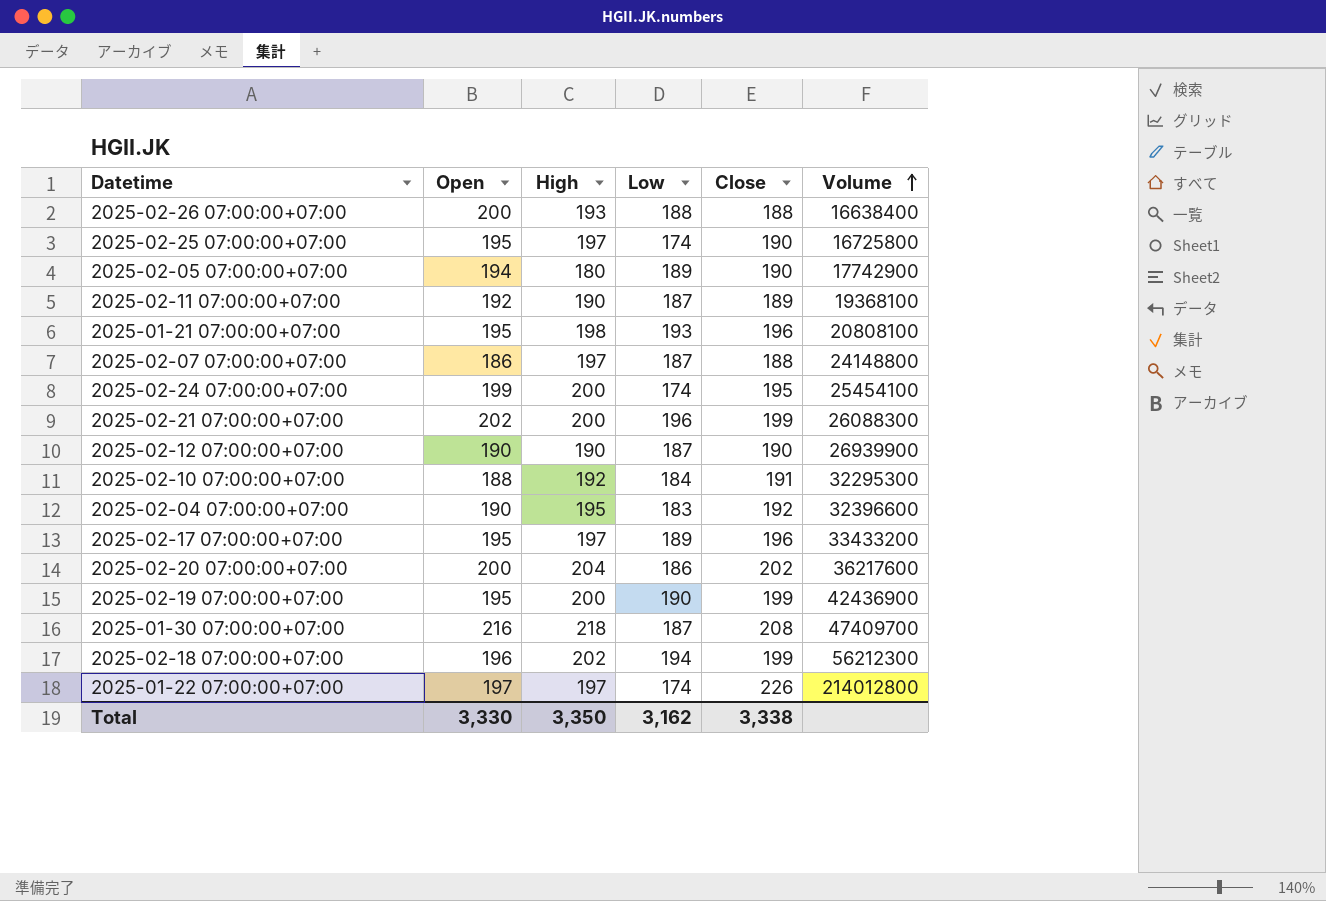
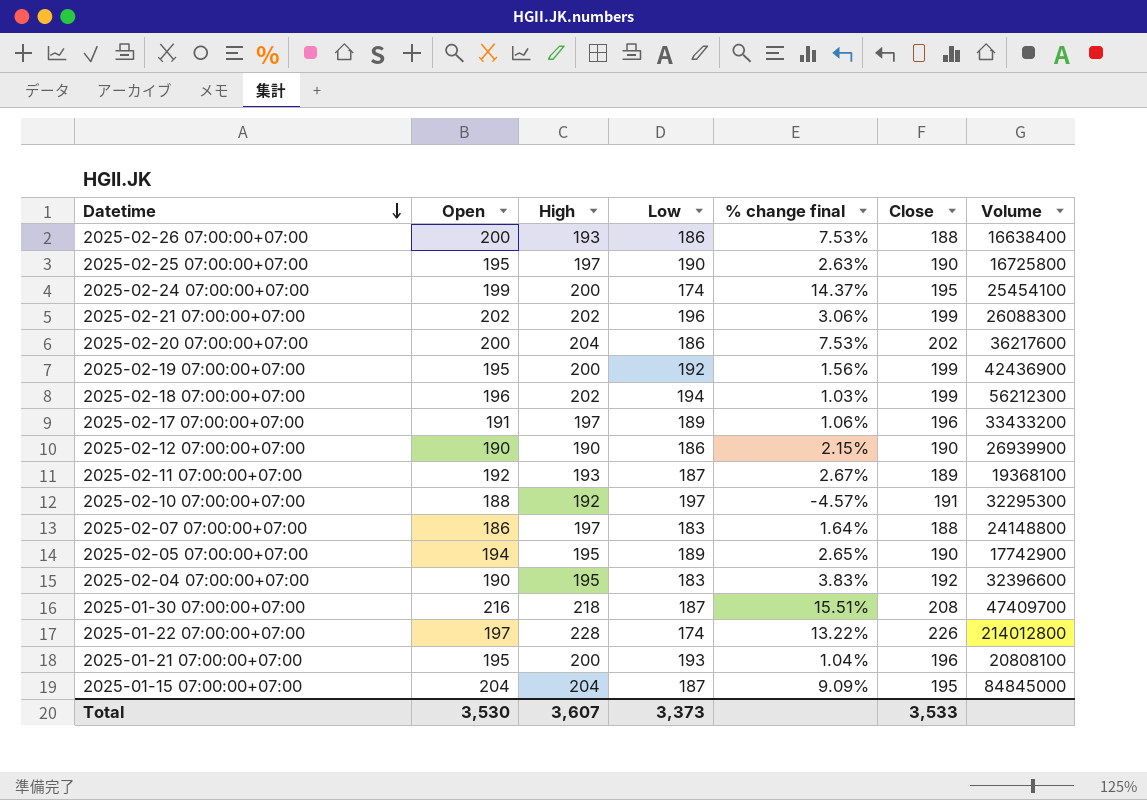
row order: Volume ascending -> Datetime descending
column % change final | formula: none -> ([Open] - [Low]) / [Low]
2025-02-26 07:00:00+07:00 | Low: 188 -> 186
2025-02-25 07:00:00+07:00 | Low: 174 -> 190
2025-02-21 07:00:00+07:00 | High: 200 -> 202
2025-02-19 07:00:00+07:00 | Low: 190 -> 192
2025-02-17 07:00:00+07:00 | Open: 195 -> 191
2025-02-12 07:00:00+07:00 | Low: 187 -> 186
2025-02-11 07:00:00+07:00 | High: 190 -> 193
2025-02-10 07:00:00+07:00 | Low: 184 -> 197
2025-02-07 07:00:00+07:00 | Low: 187 -> 183
2025-02-05 07:00:00+07:00 | High: 180 -> 195
2025-01-22 07:00:00+07:00 | High: 197 -> 228
2025-01-21 07:00:00+07:00 | High: 198 -> 200
row 2025-01-15 07:00:00+07:00: none -> 204 | 204 | 187 | 9.09% | 195 | 84845000
Total | Open: 3,330 -> 3,530
Total | High: 3,350 -> 3,607
Total | Low: 3,162 -> 3,373
Total | Close: 3,338 -> 3,533

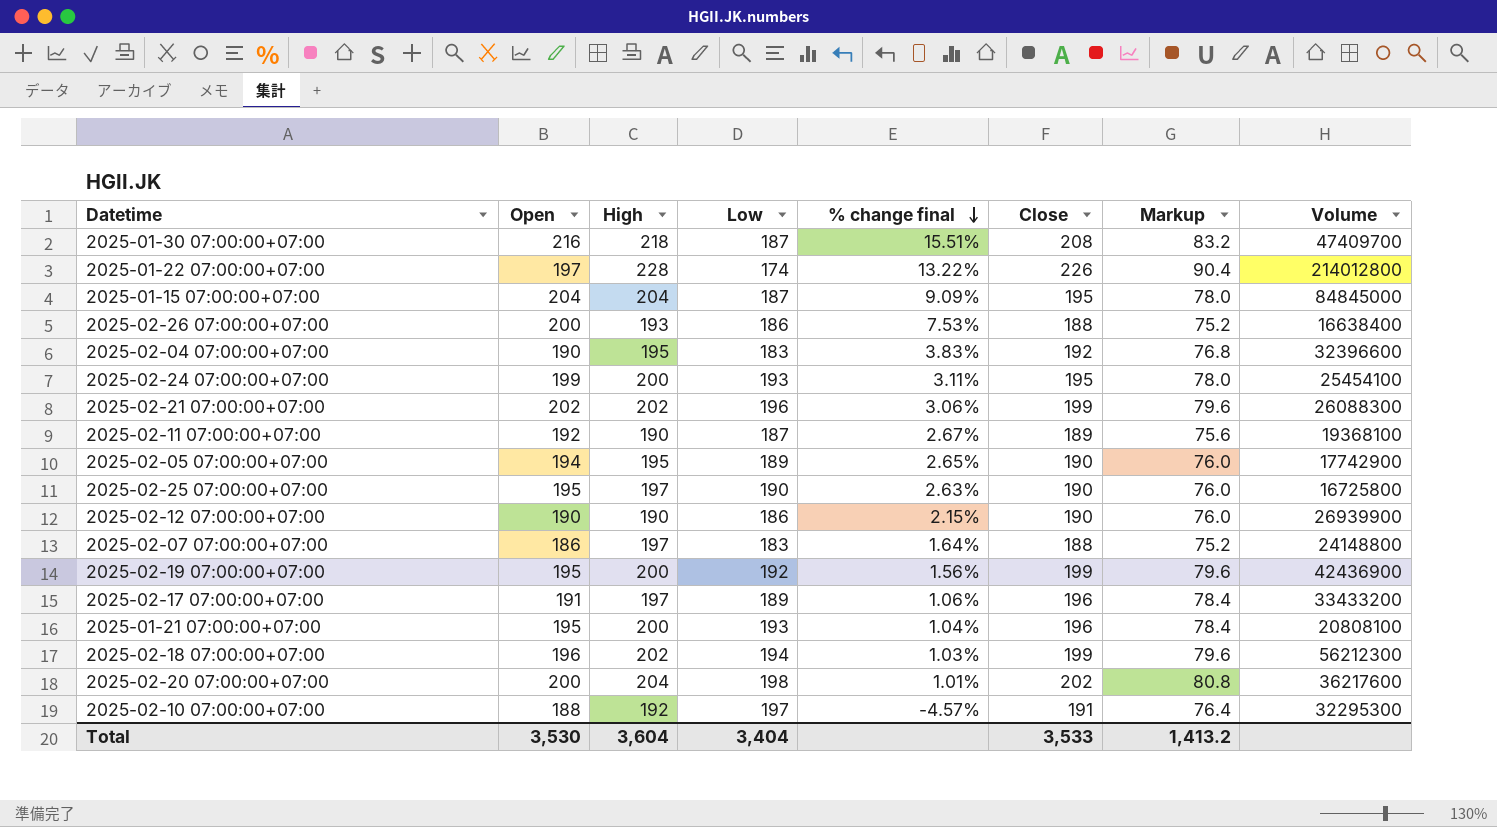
row order: Datetime descending -> % change final descending
column Markup | formula: none -> [Close] * 0.4
2025-02-24 07:00:00+07:00 | Low: 174 -> 193
2025-02-24 07:00:00+07:00 | % change final: 14.37% -> 3.11%
2025-02-11 07:00:00+07:00 | High: 193 -> 190
2025-02-20 07:00:00+07:00 | Low: 186 -> 198
2025-02-20 07:00:00+07:00 | % change final: 7.53% -> 1.01%
Total | High: 3,607 -> 3,604
Total | Low: 3,373 -> 3,404

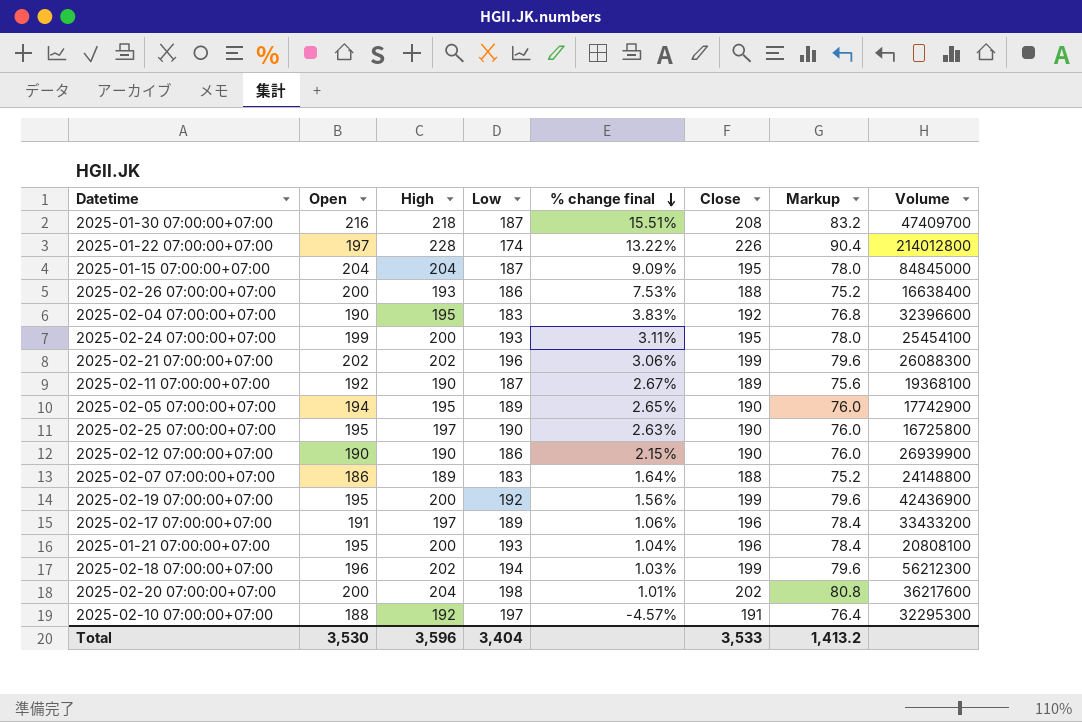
2025-02-07 07:00:00+07:00 | High: 197 -> 189
Total | High: 3,604 -> 3,596

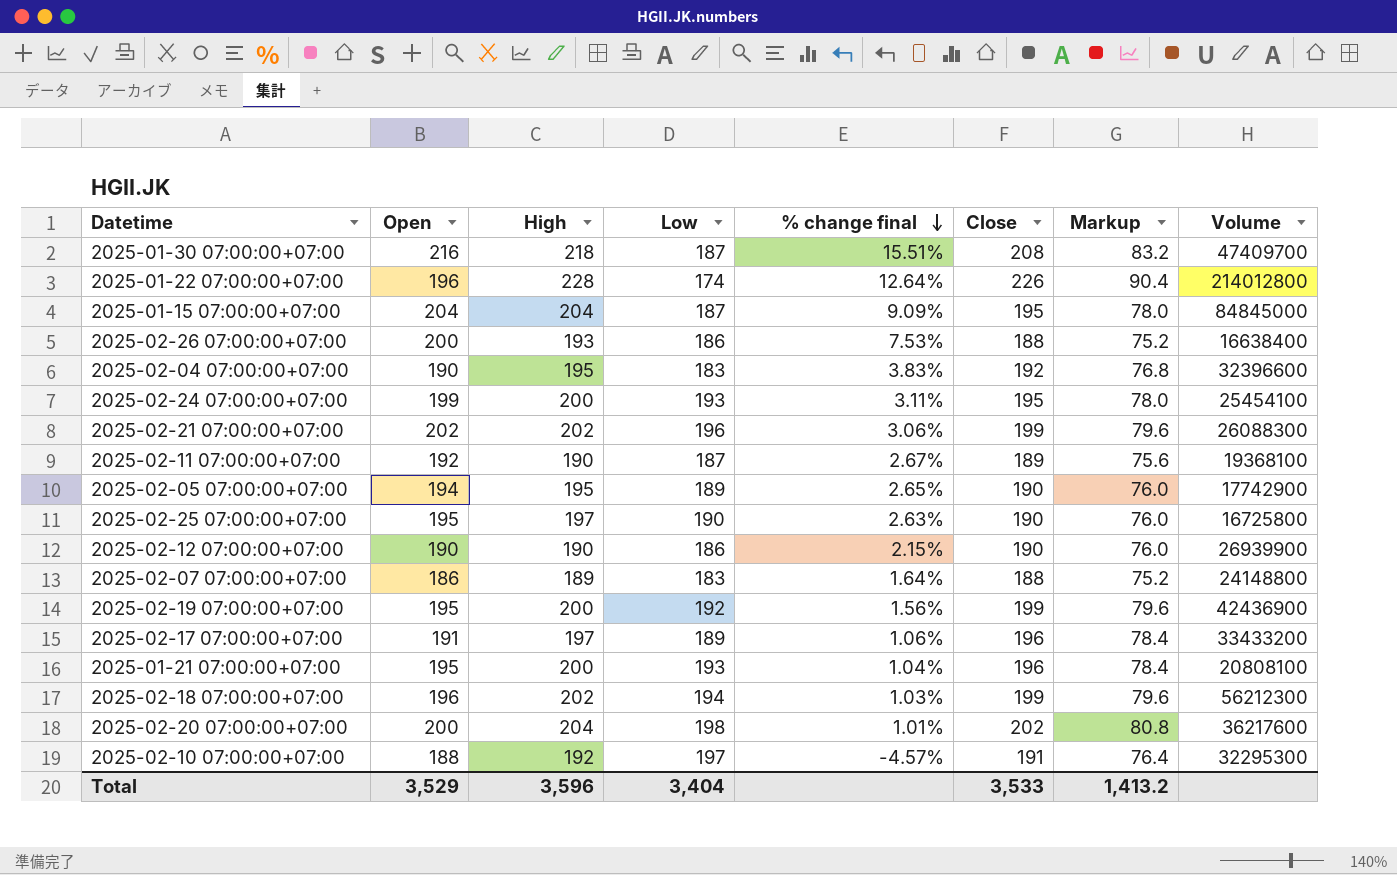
2025-01-22 07:00:00+07:00 | Open: 197 -> 196
2025-01-22 07:00:00+07:00 | % change final: 13.22% -> 12.64%
Total | Open: 3,530 -> 3,529

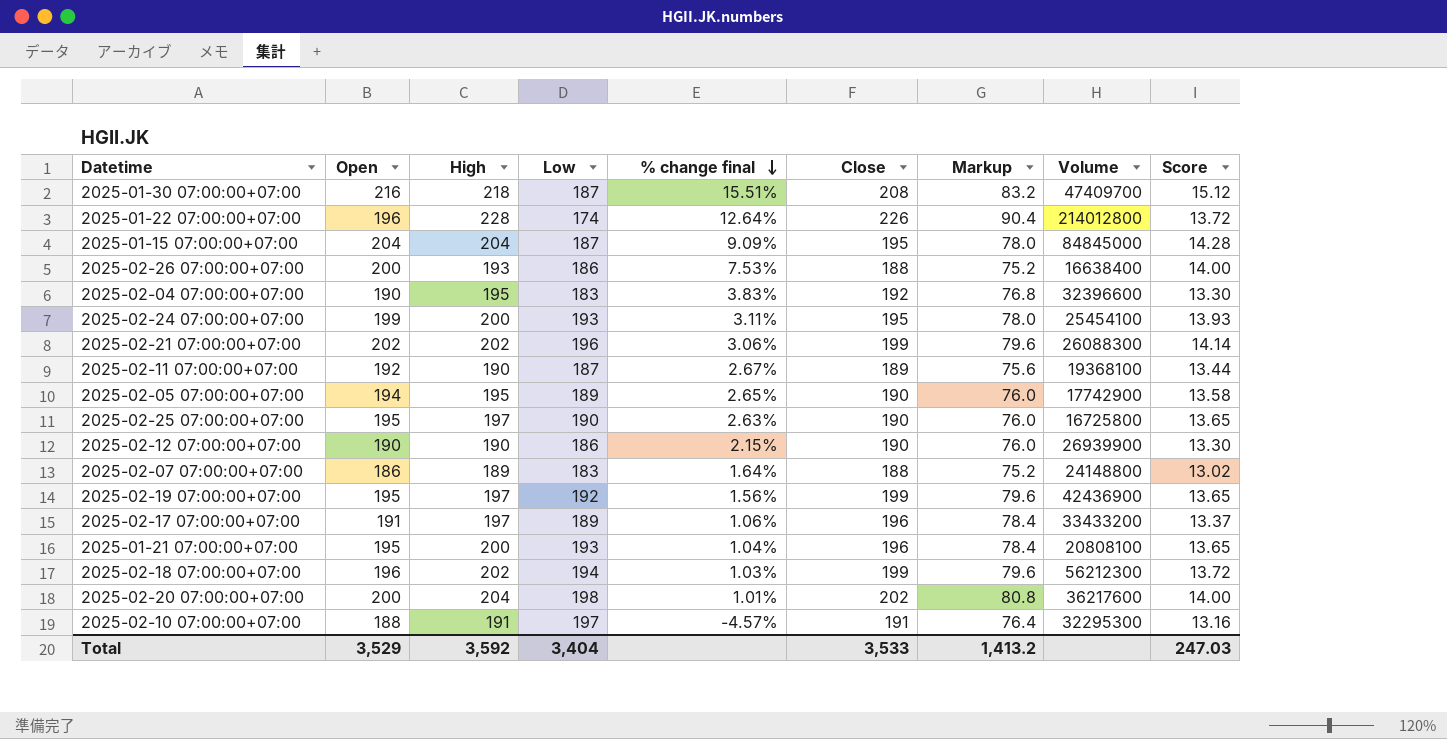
column Score | formula: none -> [Open] * 0.07
2025-02-19 07:00:00+07:00 | High: 200 -> 197
2025-02-10 07:00:00+07:00 | High: 192 -> 191
Total | High: 3,596 -> 3,592

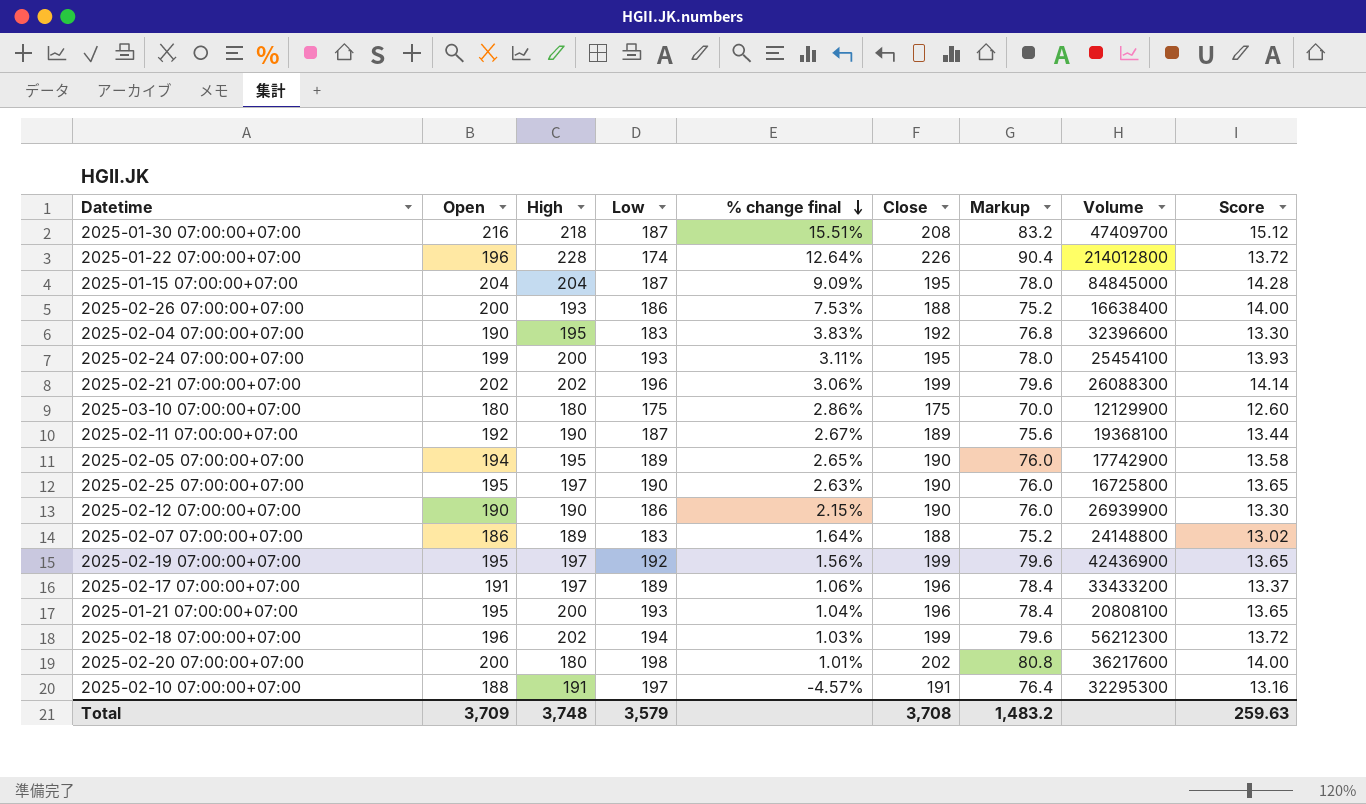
row 2025-03-10 07:00:00+07:00: none -> 180 | 180 | 175 | 2.86% | 175 | 70.0 | 12129900 | 12.60
2025-02-20 07:00:00+07:00 | High: 204 -> 180
Total | Open: 3,529 -> 3,709
Total | High: 3,592 -> 3,748
Total | Low: 3,404 -> 3,579
Total | Close: 3,533 -> 3,708
Total | Markup: 1,413.2 -> 1,483.2
Total | Score: 247.03 -> 259.63

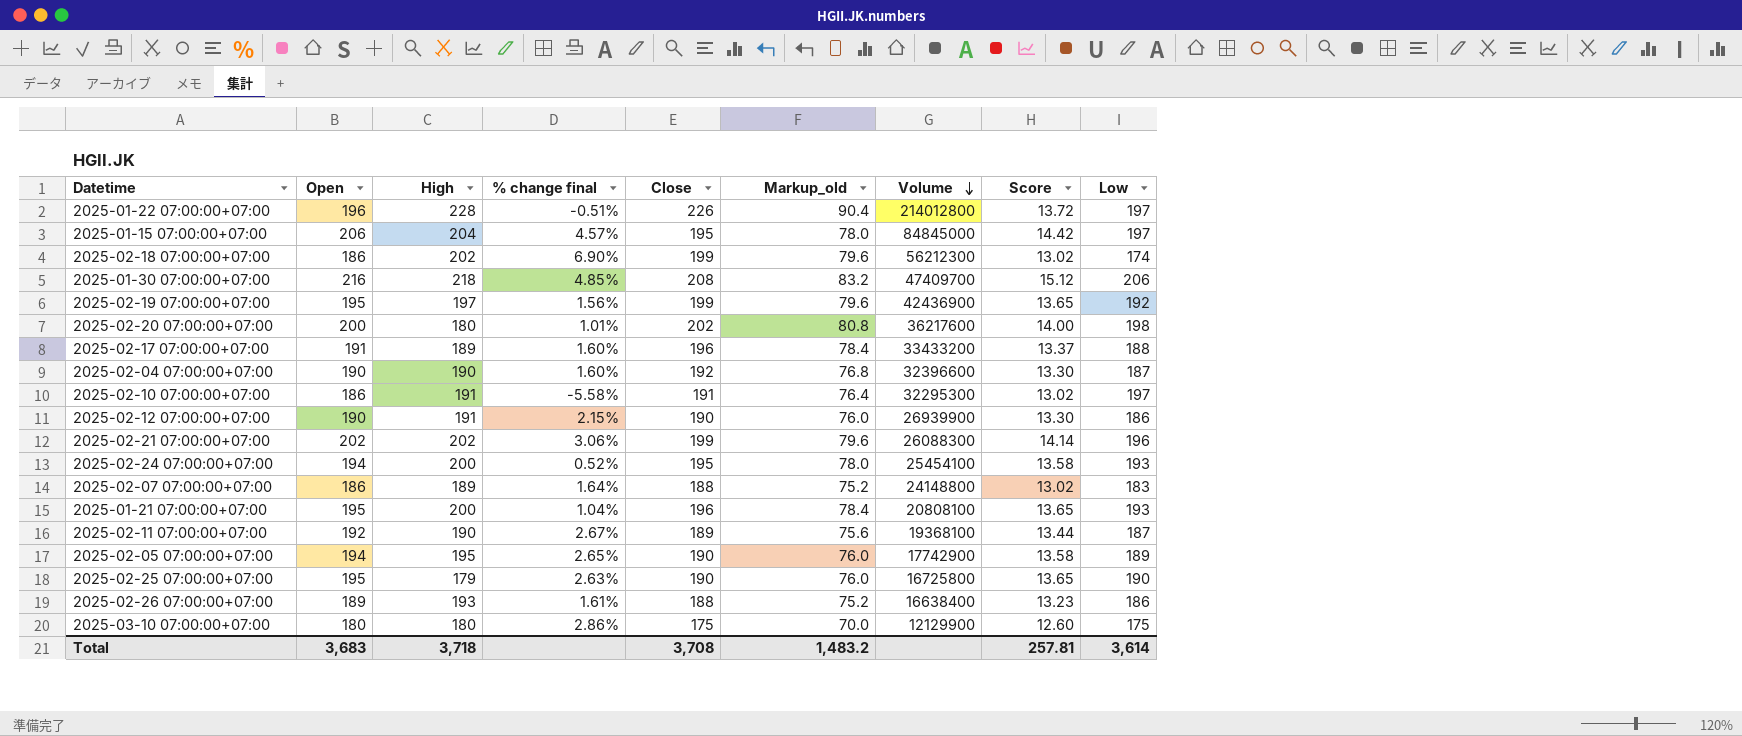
row order: % change final descending -> Volume descending
column name: Markup -> Markup_old
column Low | position: 4 -> 9
2025-01-22 07:00:00+07:00 | % change final: 12.64% -> -0.51%
2025-01-22 07:00:00+07:00 | Low: 174 -> 197
2025-01-15 07:00:00+07:00 | Open: 204 -> 206
2025-01-15 07:00:00+07:00 | % change final: 9.09% -> 4.57%
2025-01-15 07:00:00+07:00 | Score: 14.28 -> 14.42
2025-01-15 07:00:00+07:00 | Low: 187 -> 197
2025-02-18 07:00:00+07:00 | Open: 196 -> 186
2025-02-18 07:00:00+07:00 | % change final: 1.03% -> 6.90%
2025-02-18 07:00:00+07:00 | Score: 13.72 -> 13.02
2025-02-18 07:00:00+07:00 | Low: 194 -> 174
2025-01-30 07:00:00+07:00 | % change final: 15.51% -> 4.85%
2025-01-30 07:00:00+07:00 | Low: 187 -> 206
2025-02-17 07:00:00+07:00 | High: 197 -> 189
2025-02-17 07:00:00+07:00 | % change final: 1.06% -> 1.60%
2025-02-17 07:00:00+07:00 | Low: 189 -> 188
2025-02-04 07:00:00+07:00 | High: 195 -> 190
2025-02-04 07:00:00+07:00 | % change final: 3.83% -> 1.60%
2025-02-04 07:00:00+07:00 | Low: 183 -> 187
2025-02-10 07:00:00+07:00 | Open: 188 -> 186
2025-02-10 07:00:00+07:00 | % change final: -4.57% -> -5.58%
2025-02-10 07:00:00+07:00 | Score: 13.16 -> 13.02
2025-02-12 07:00:00+07:00 | High: 190 -> 191
2025-02-24 07:00:00+07:00 | Open: 199 -> 194
2025-02-24 07:00:00+07:00 | % change final: 3.11% -> 0.52%
2025-02-24 07:00:00+07:00 | Score: 13.93 -> 13.58
2025-02-25 07:00:00+07:00 | High: 197 -> 179
2025-02-26 07:00:00+07:00 | Open: 200 -> 189
2025-02-26 07:00:00+07:00 | % change final: 7.53% -> 1.61%
2025-02-26 07:00:00+07:00 | Score: 14.00 -> 13.23
Total | Open: 3,709 -> 3,683
Total | High: 3,748 -> 3,718
Total | Score: 259.63 -> 257.81
Total | Low: 3,579 -> 3,614

